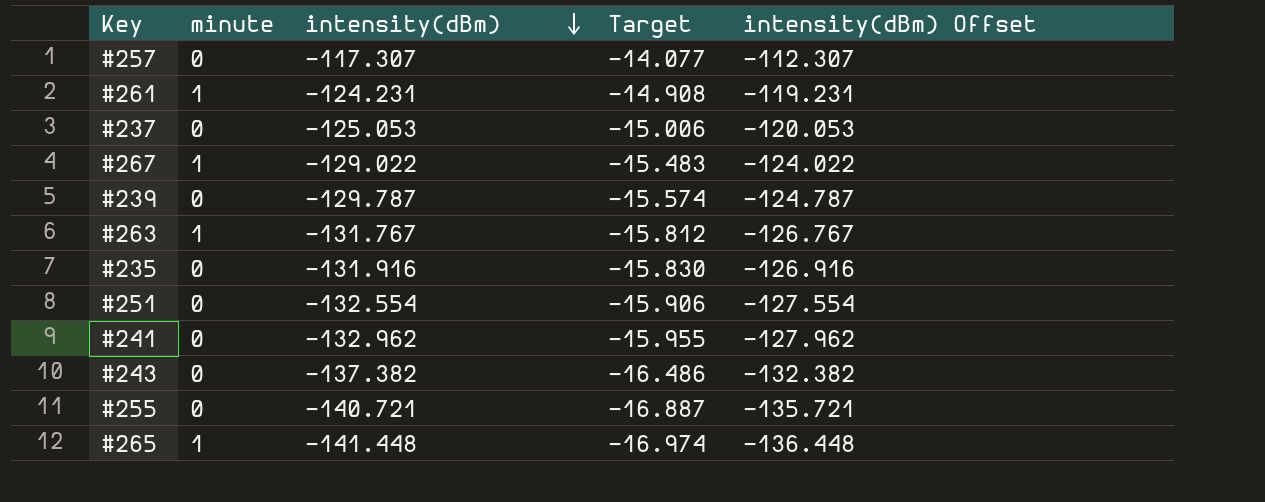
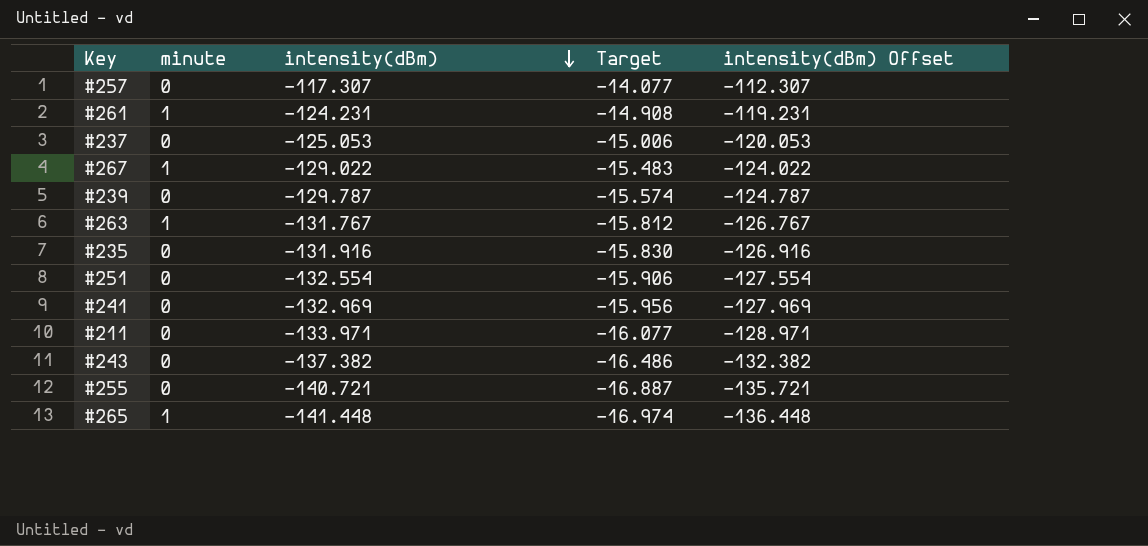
#241 | intensity(dBm): -132.962 -> -132.969
#241 | Target: -15.955 -> -15.956
#241 | intensity(dBm) Offset: -127.962 -> -127.969
row #211: none -> 0 | -133.971 | -16.077 | -128.971

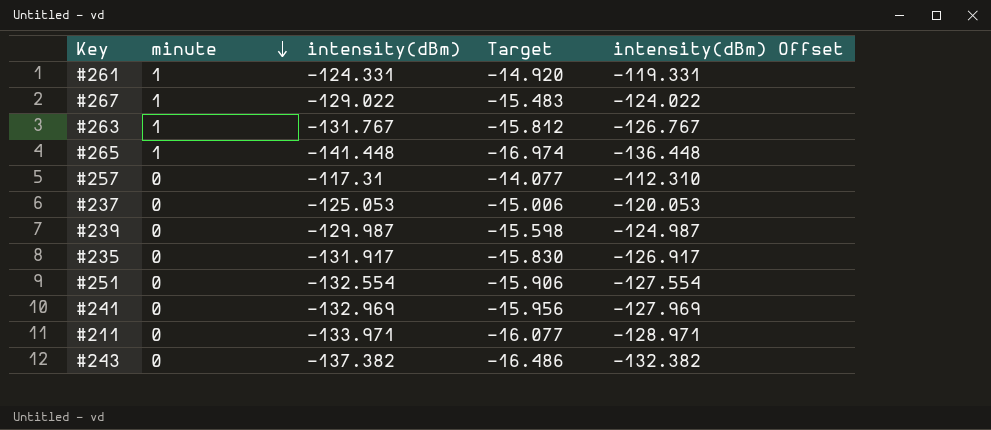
row order: intensity(dBm) descending -> minute descending
row #255: 0 | -140.721 | -16.887 | -135.721 -> none
#261 | intensity(dBm): -124.231 -> -124.331
#261 | Target: -14.908 -> -14.920
#261 | intensity(dBm) Offset: -119.231 -> -119.331
#257 | intensity(dBm): -117.307 -> -117.31
#257 | intensity(dBm) Offset: -112.307 -> -112.310
#239 | intensity(dBm): -129.787 -> -129.987
#239 | Target: -15.574 -> -15.598
#239 | intensity(dBm) Offset: -124.787 -> -124.987
#235 | intensity(dBm): -131.916 -> -131.917
#235 | intensity(dBm) Offset: -126.916 -> -126.917

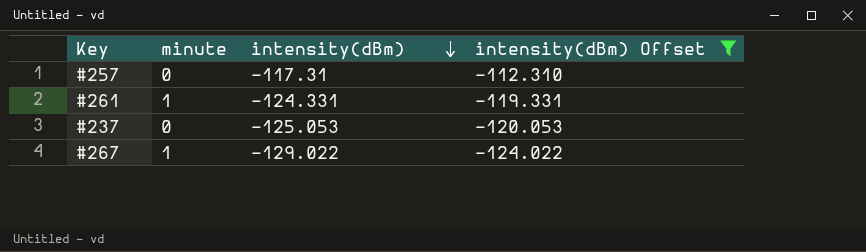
filter: none -> intensity(dBm) Offset >= -124.022
row order: minute descending -> intensity(dBm) descending
column Target | formula: [intensity(dBm)] * 0.12 -> none

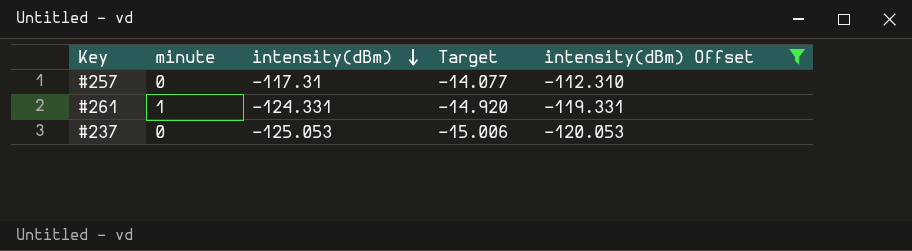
column Target | formula: none -> [intensity(dBm)] * 0.12
row #267: 1 | -129.022 | -124.022 -> none

